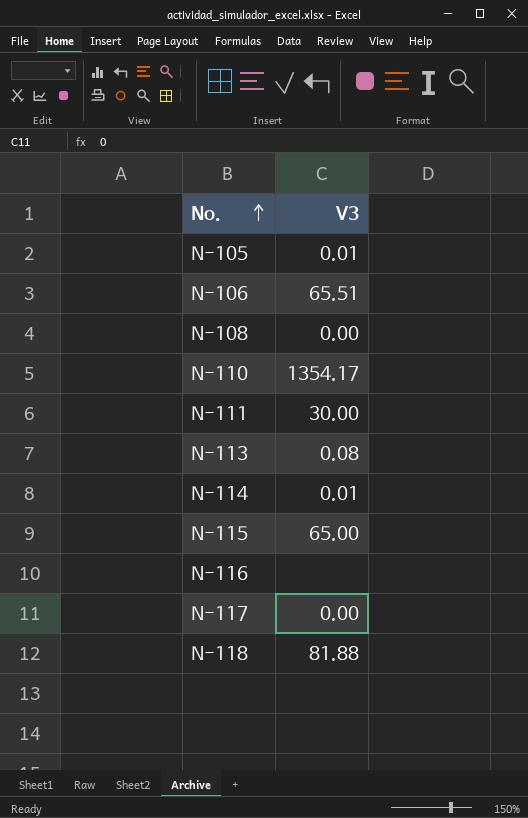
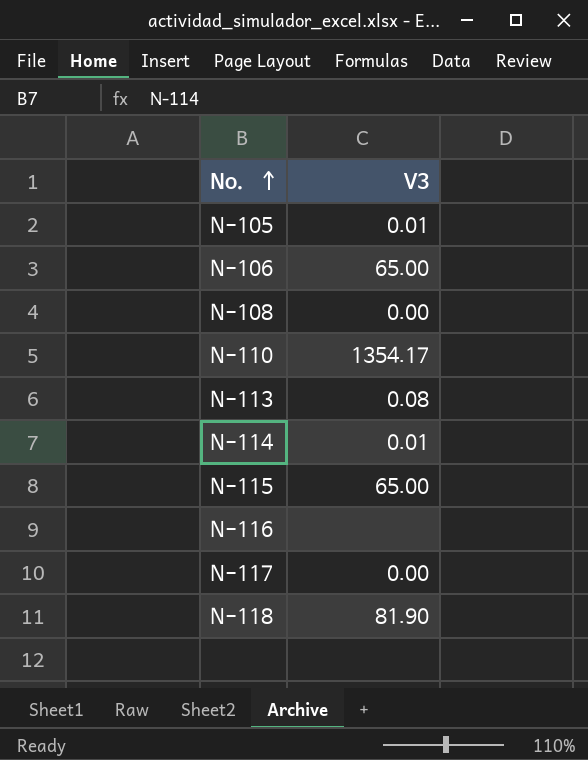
row N-111: 30.00 -> none
N-106 | V3: 65.51 -> 65.00
N-118 | V3: 81.88 -> 81.90

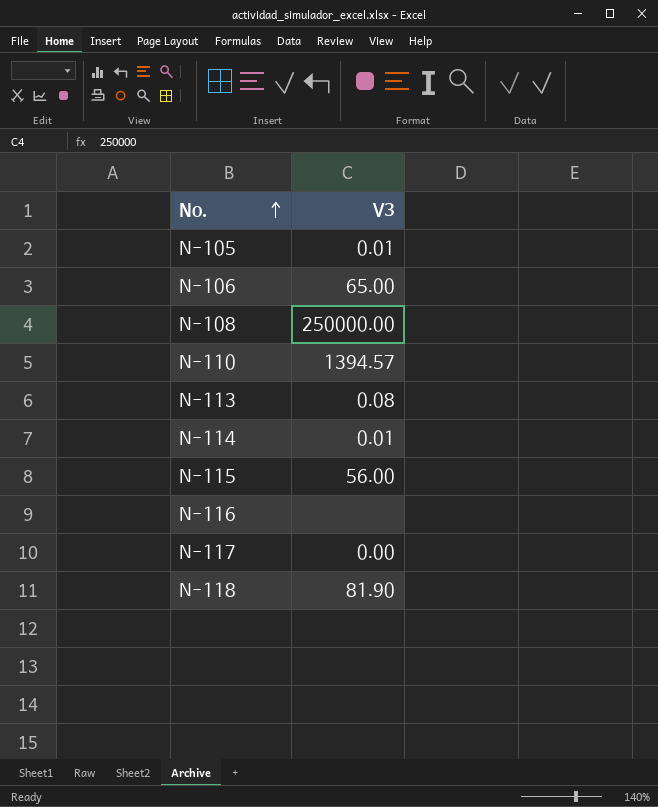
N-108 | V3: 0.00 -> 250000.00
N-110 | V3: 1354.17 -> 1394.57
N-115 | V3: 65.00 -> 56.00

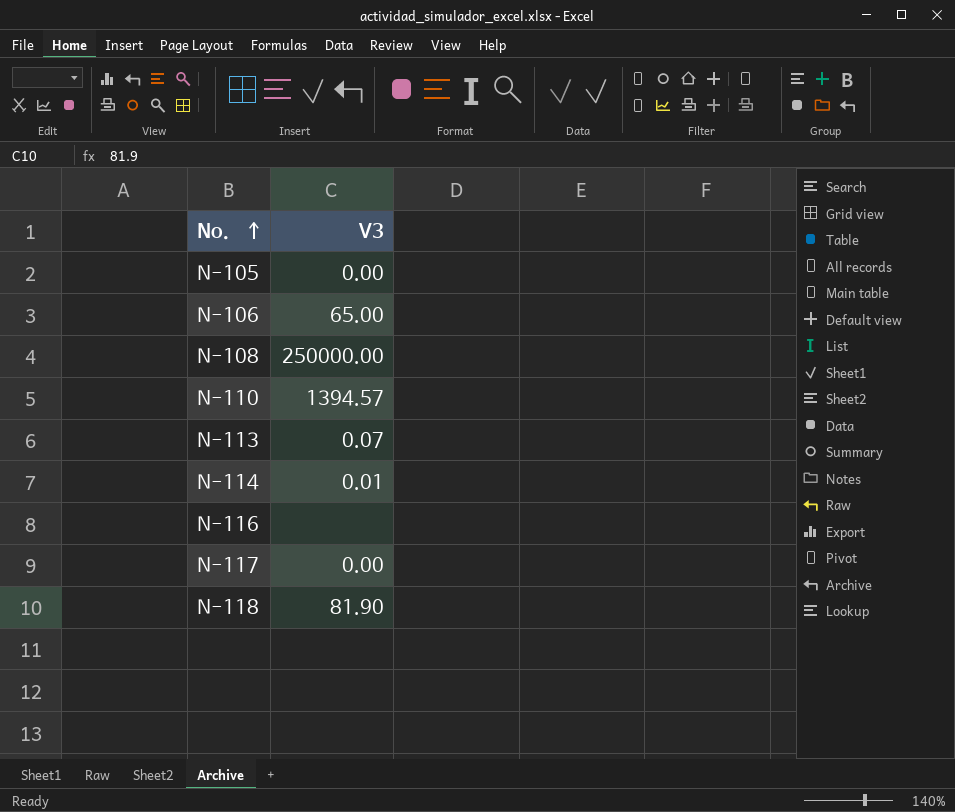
row N-115: 56.00 -> none
N-105 | V3: 0.01 -> 0.00
N-113 | V3: 0.08 -> 0.07

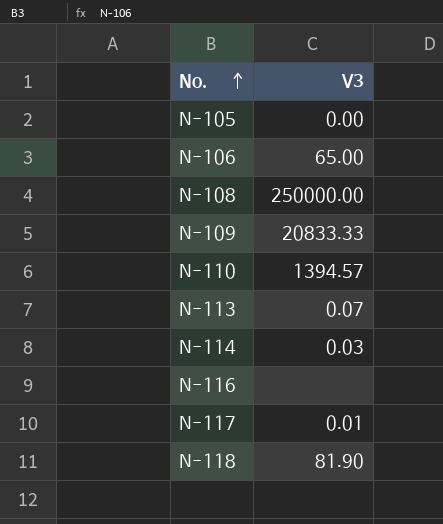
row N-109: none -> 20833.33
N-114 | V3: 0.01 -> 0.03
N-117 | V3: 0.00 -> 0.01

